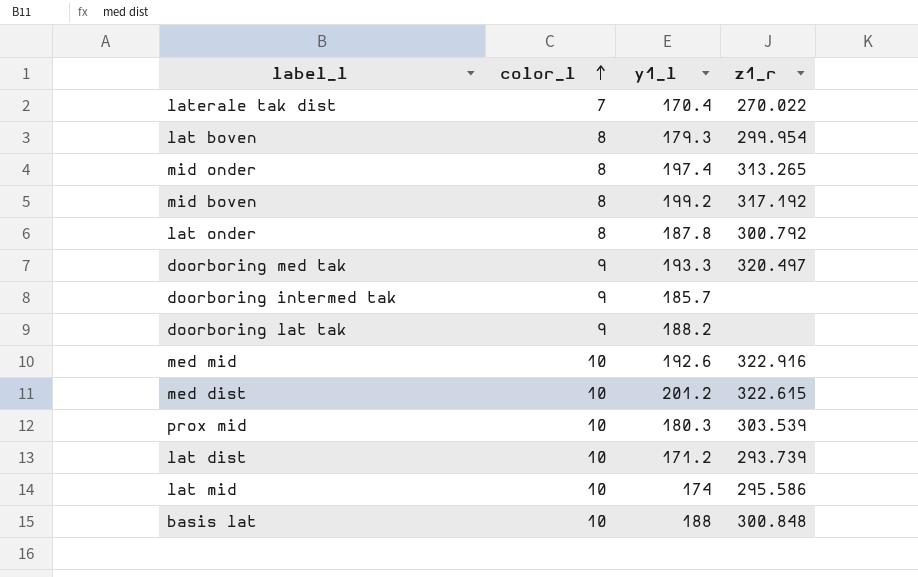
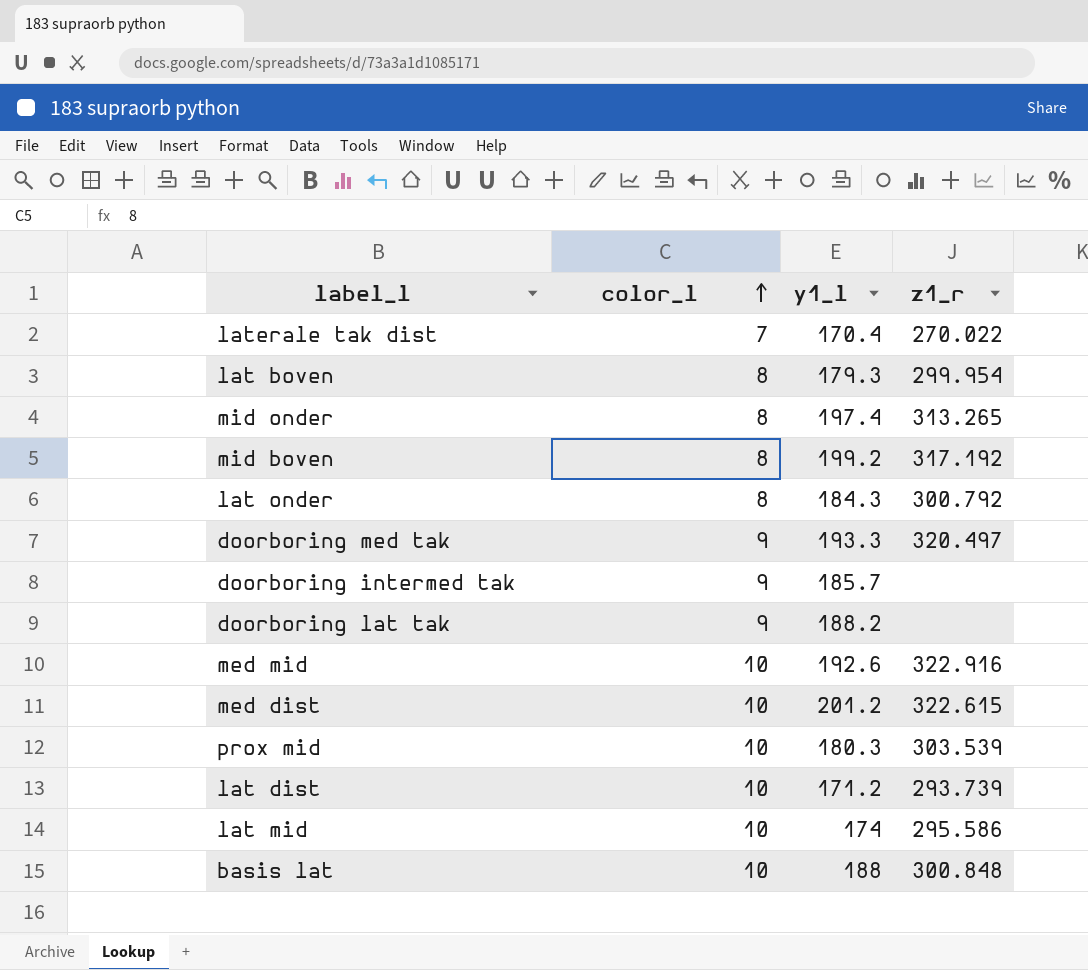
lat onder | y1_l: 187.8 -> 184.3

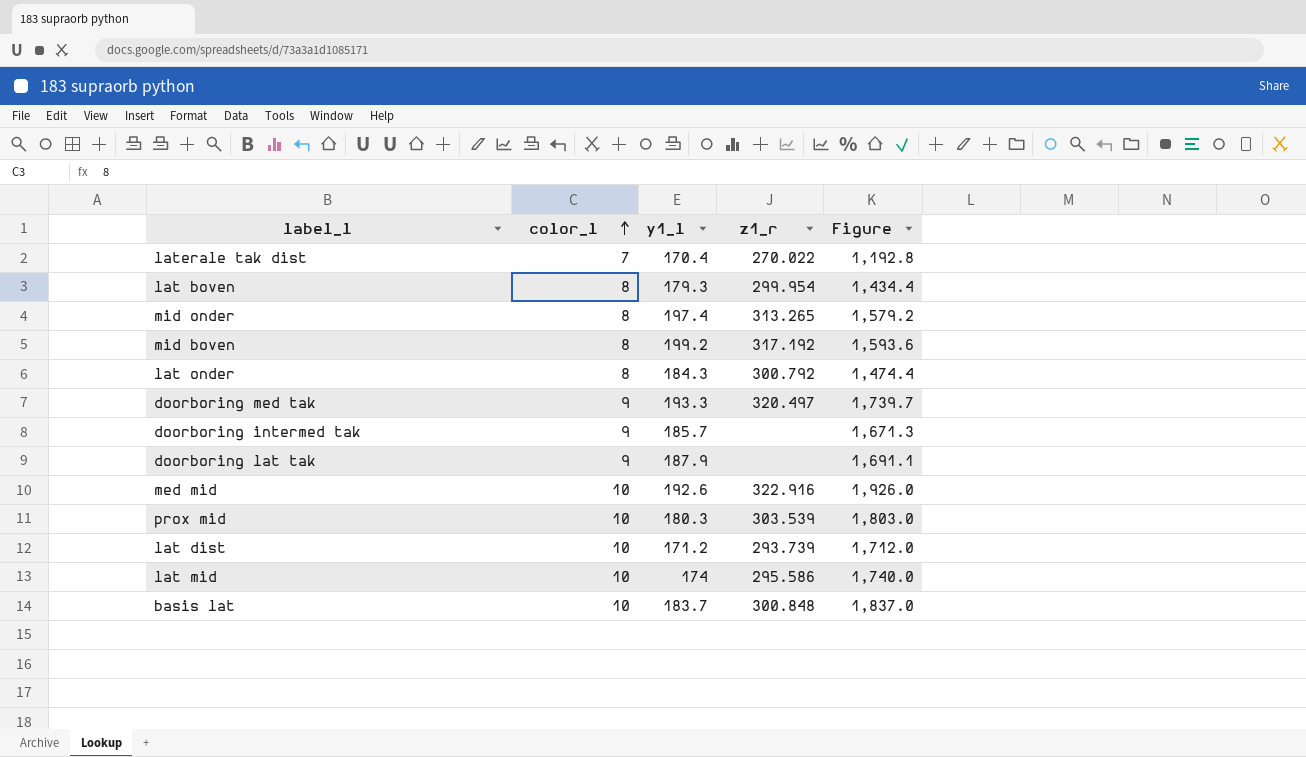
column Figure | formula: none -> [color_l] * [y1_l]
row med dist: 10 | 201.2 | 322.615 -> none
doorboring lat tak | y1_l: 188.2 -> 187.9
basis lat | y1_l: 188 -> 183.7

